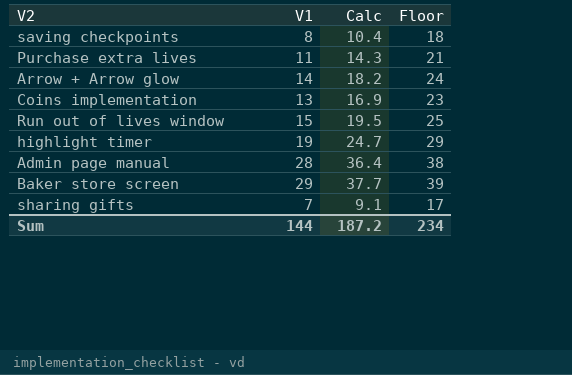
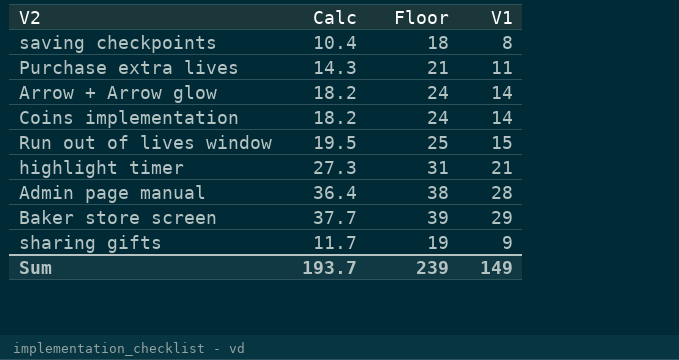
column V1 | position: 2 -> 4
Coins implementation | Calc: 16.9 -> 18.2
Coins implementation | Floor: 23 -> 24
Coins implementation | V1: 13 -> 14
highlight timer | Calc: 24.7 -> 27.3
highlight timer | Floor: 29 -> 31
highlight timer | V1: 19 -> 21
sharing gifts | Calc: 9.1 -> 11.7
sharing gifts | Floor: 17 -> 19
sharing gifts | V1: 7 -> 9
Sum | Calc: 187.2 -> 193.7
Sum | Floor: 234 -> 239
Sum | V1: 144 -> 149

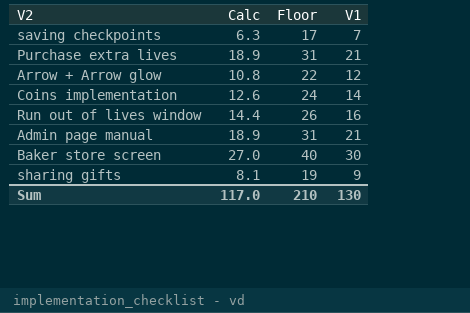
column Calc | formula: [V1] * 1.3 -> [V1] * 0.9
row highlight timer: 27.3 | 31 | 21 -> none
saving checkpoints | Floor: 18 -> 17
saving checkpoints | V1: 8 -> 7
Purchase extra lives | Floor: 21 -> 31
Purchase extra lives | V1: 11 -> 21
Arrow + Arrow glow | Floor: 24 -> 22
Arrow + Arrow glow | V1: 14 -> 12
Run out of lives window | Floor: 25 -> 26
Run out of lives window | V1: 15 -> 16
Admin page manual | Floor: 38 -> 31
Admin page manual | V1: 28 -> 21
Baker store screen | Floor: 39 -> 40
Baker store screen | V1: 29 -> 30
Sum | Calc: 193.7 -> 117.0
Sum | Floor: 239 -> 210
Sum | V1: 149 -> 130

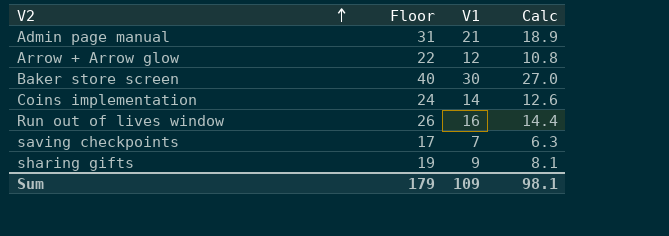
row order: none -> V2 ascending
column Calc | position: 2 -> 4
row Purchase extra lives: 18.9 | 31 | 21 -> none
Sum | Floor: 210 -> 179
Sum | V1: 130 -> 109
Sum | Calc: 117.0 -> 98.1

